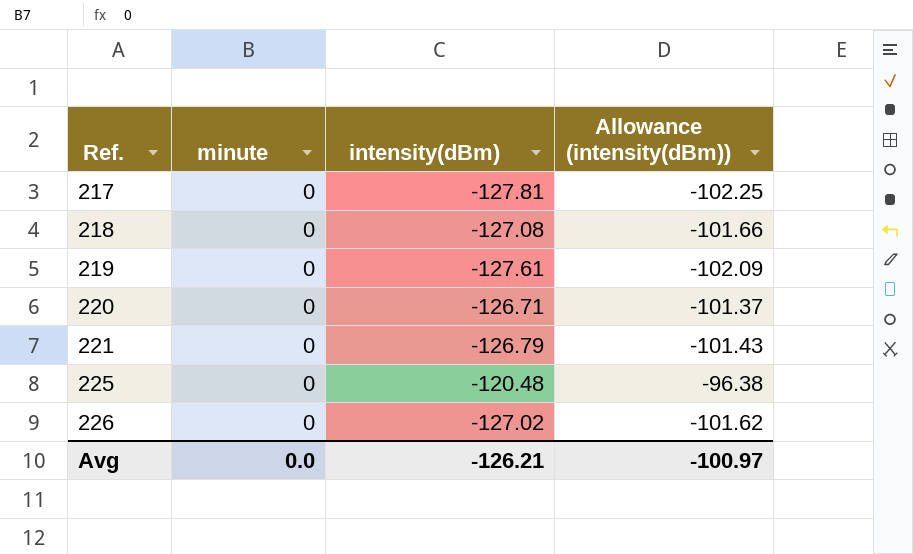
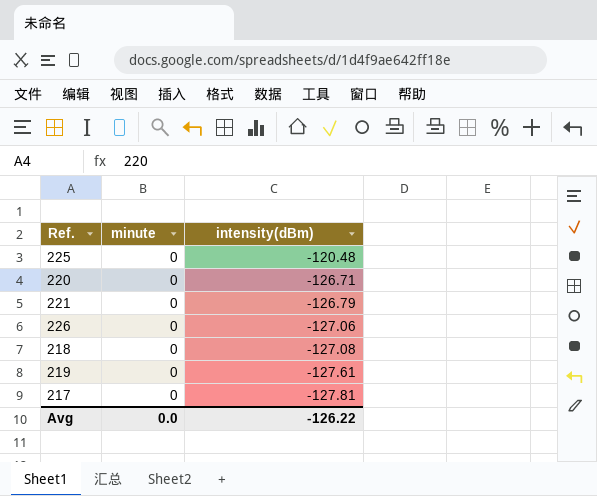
row order: Ref. ascending -> intensity(dBm) descending
column Allowance (intensity(dBm)) | formula: [intensity(dBm)] * 0.8 -> none
226 | intensity(dBm): -127.02 -> -127.06
Avg | intensity(dBm): -126.21 -> -126.22

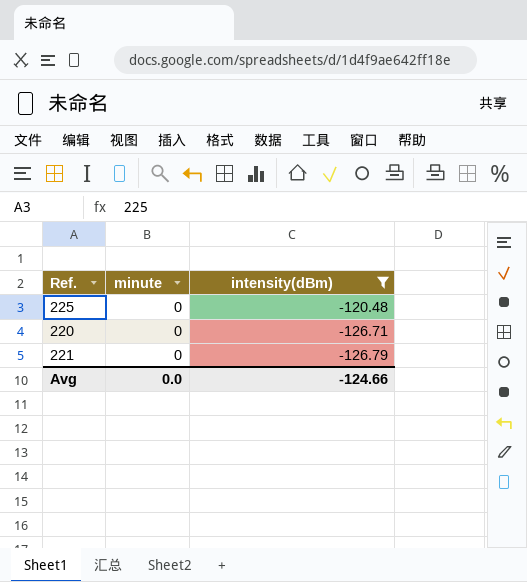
filter: none -> intensity(dBm) >= -126.79
Avg | intensity(dBm): -126.22 -> -124.66

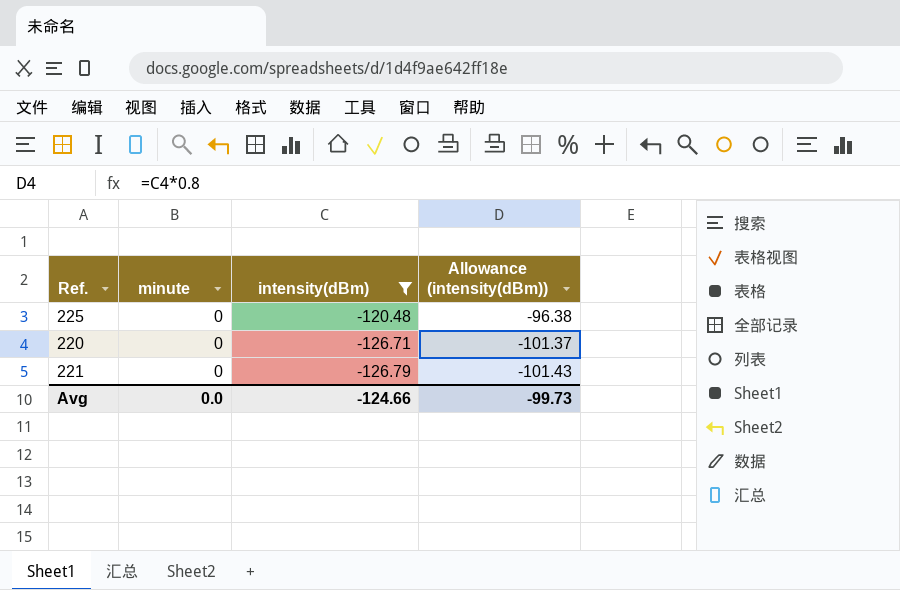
column Allowance (intensity(dBm)) | formula: none -> [intensity(dBm)] * 0.8

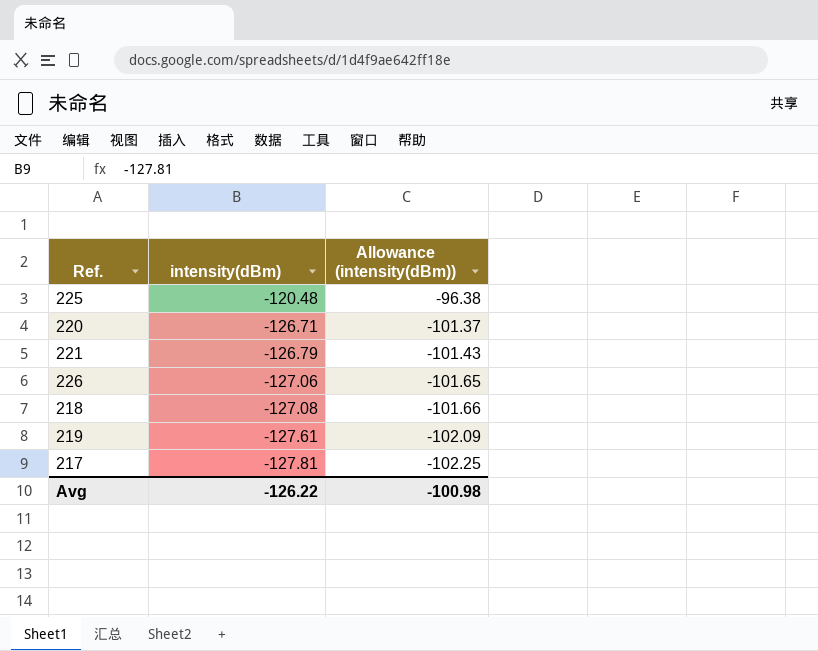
filter: intensity(dBm) >= -126.79 -> none
column minute | position: 2 -> none
Avg | intensity(dBm): -124.66 -> -126.22
Avg | Allowance (intensity(dBm)): -99.73 -> -100.98

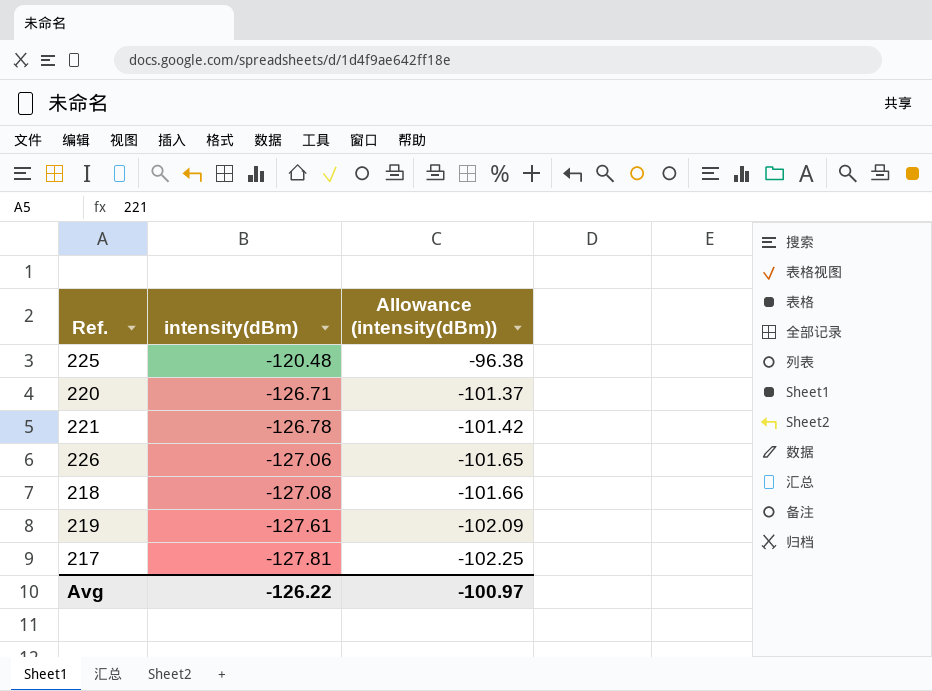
221 | intensity(dBm): -126.79 -> -126.78
221 | Allowance (intensity(dBm)): -101.43 -> -101.42
Avg | Allowance (intensity(dBm)): -100.98 -> -100.97

